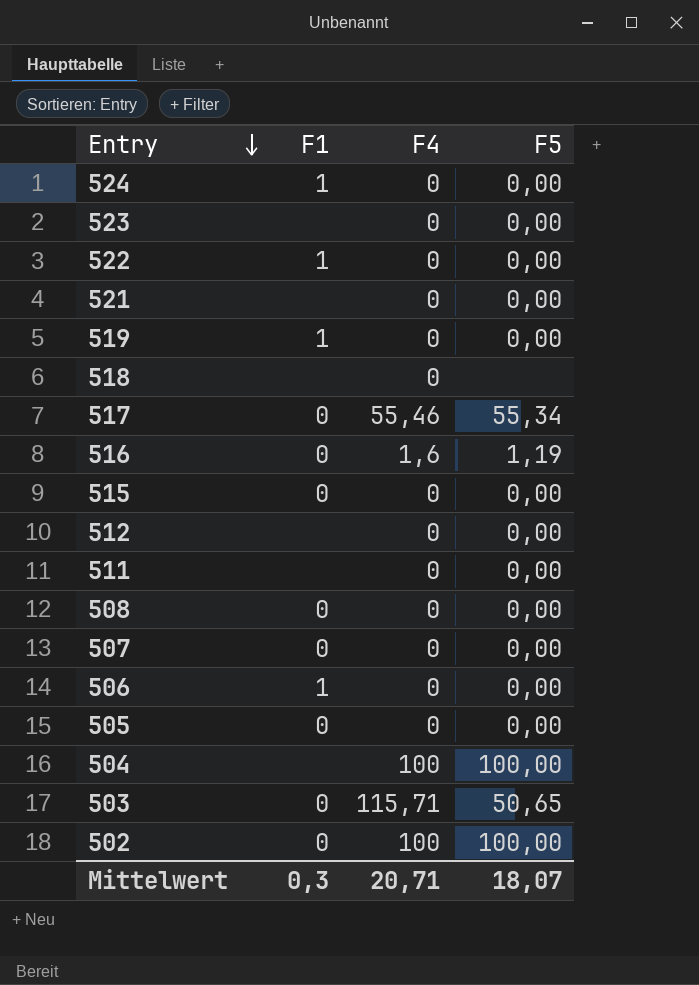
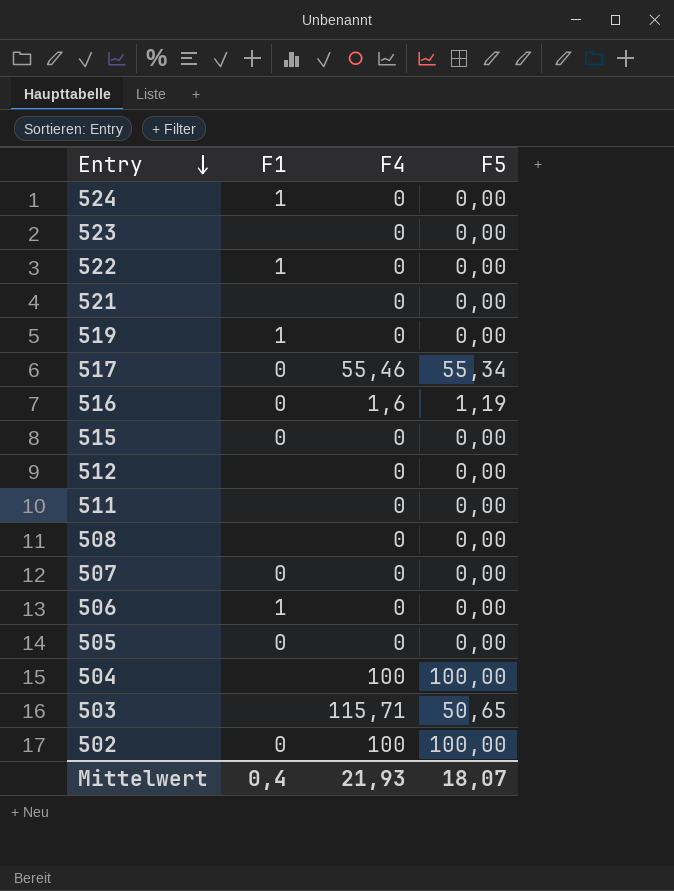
row 518: none | 0 | none -> none
508 | F1: 0 -> none
503 | F1: 0 -> none
Mittelwert | F1: 0,3 -> 0,4
Mittelwert | F4: 20,71 -> 21,93

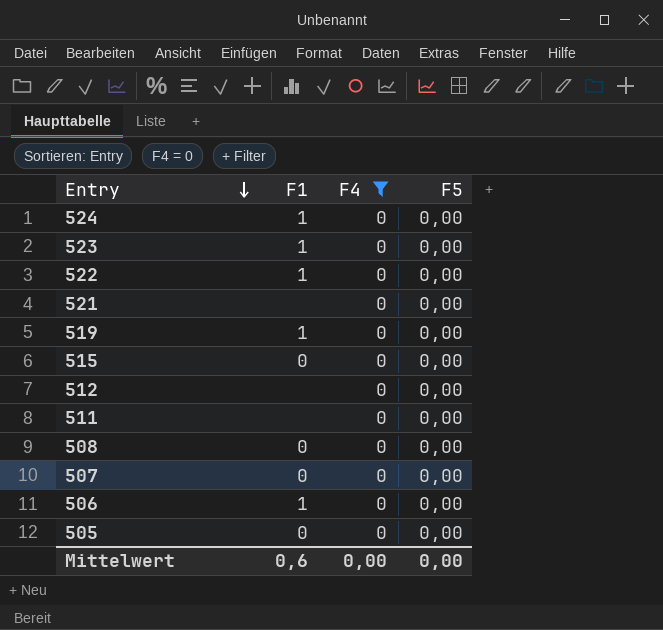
filter: none -> F4 = 0
523 | F1: none -> 1
508 | F1: none -> 0
Mittelwert | F1: 0,4 -> 0,6
Mittelwert | F4: 21,93 -> 0,00
Mittelwert | F5: 18,07 -> 0,00

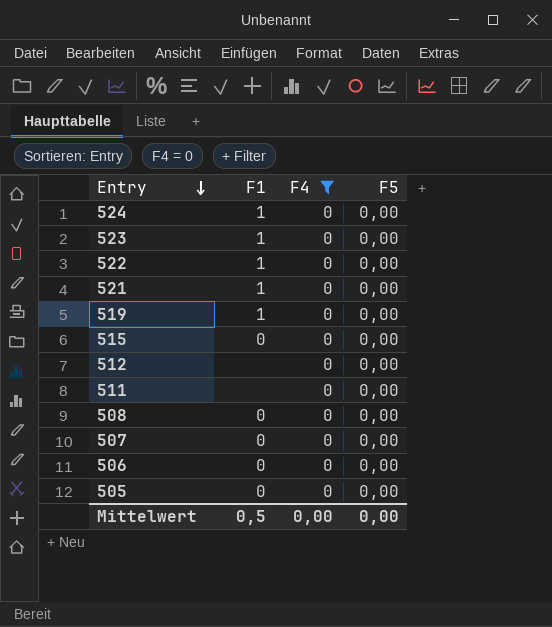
521 | F1: none -> 1
506 | F1: 1 -> 0
Mittelwert | F1: 0,6 -> 0,5

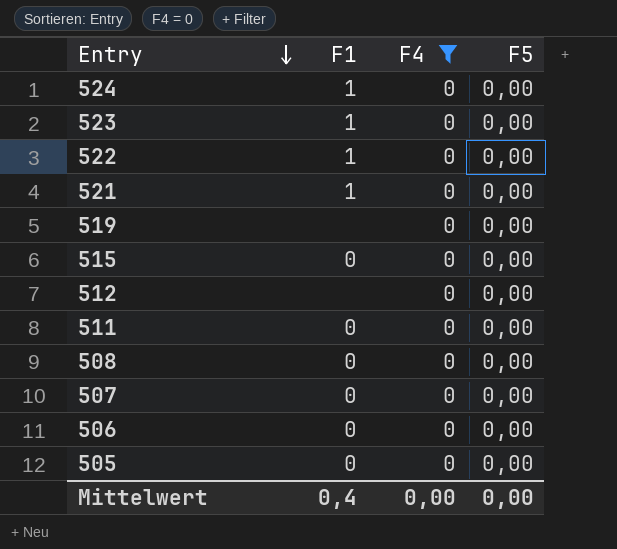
519 | F1: 1 -> none
511 | F1: none -> 0
Mittelwert | F1: 0,5 -> 0,4

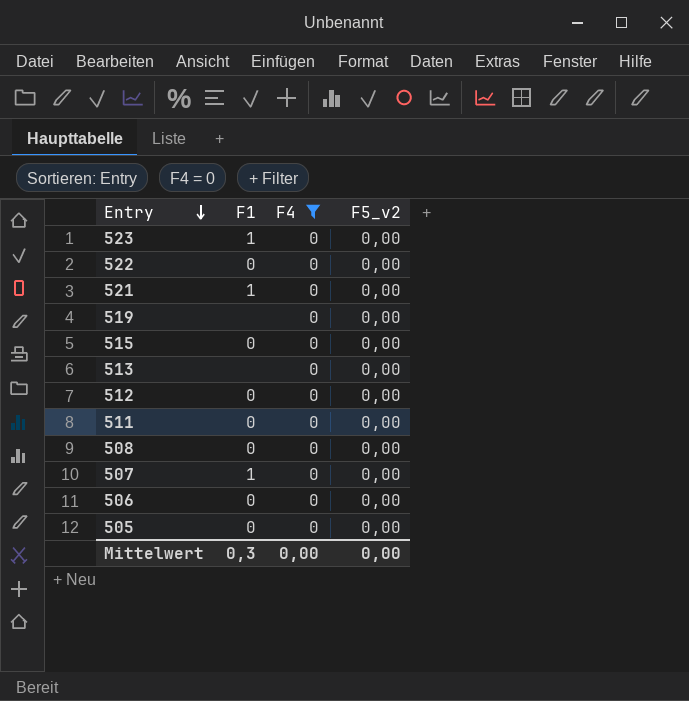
column name: F5 -> F5_v2
row 524: 1 | 0 | 0,00 -> none
522 | F1: 1 -> 0
row 513: none -> none | 0 | 0,00
512 | F1: none -> 0
507 | F1: 0 -> 1
Mittelwert | F1: 0,4 -> 0,3

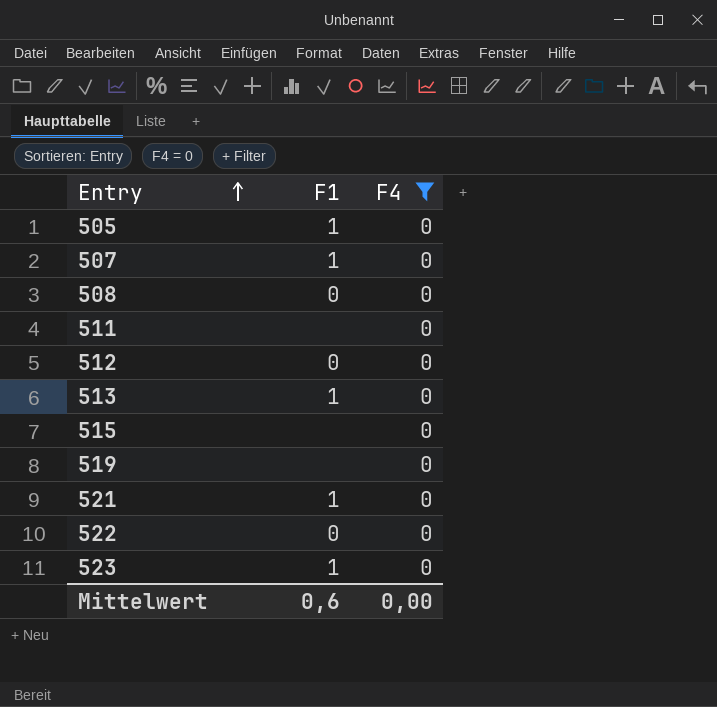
row order: Entry descending -> Entry ascending
column F5_v2 | position: 4 -> none
row 506: 0 | 0 | 0,00 -> none
505 | F1: 0 -> 1
511 | F1: 0 -> none
513 | F1: none -> 1
515 | F1: 0 -> none
Mittelwert | F1: 0,3 -> 0,6

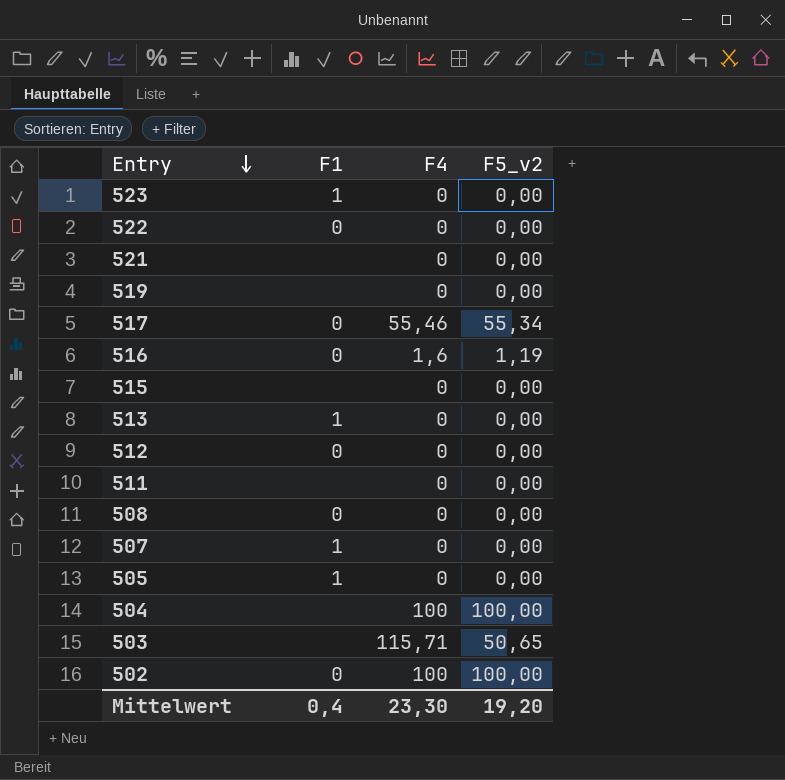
filter: F4 = 0 -> none
row order: Entry ascending -> Entry descending
column F5_v2 | position: none -> 4
521 | F1: 1 -> none
Mittelwert | F1: 0,6 -> 0,4
Mittelwert | F4: 0,00 -> 23,30

